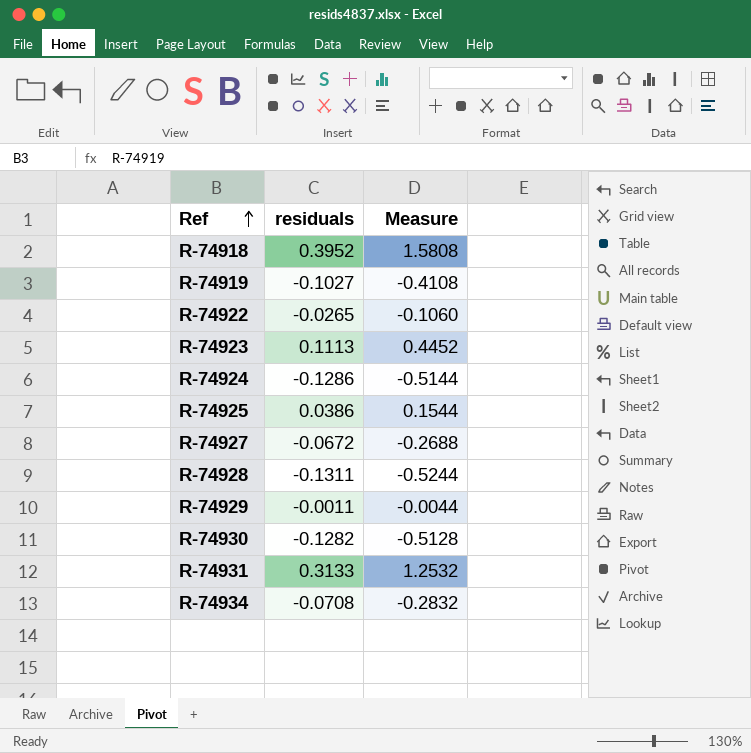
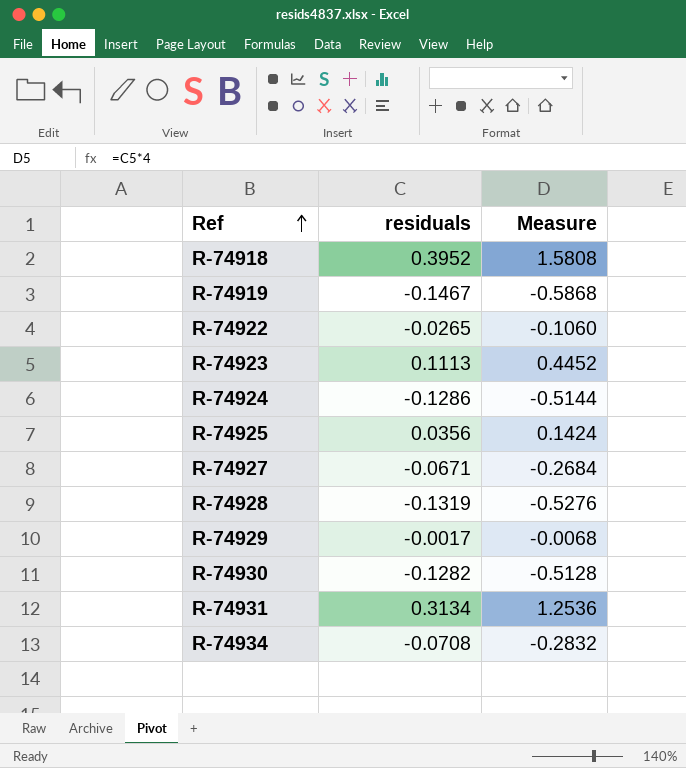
R-74919 | residuals: -0.1027 -> -0.1467
R-74919 | Measure: -0.4108 -> -0.5868
R-74925 | residuals: 0.0386 -> 0.0356
R-74925 | Measure: 0.1544 -> 0.1424
R-74927 | residuals: -0.0672 -> -0.0671
R-74927 | Measure: -0.2688 -> -0.2684
R-74928 | residuals: -0.1311 -> -0.1319
R-74928 | Measure: -0.5244 -> -0.5276
R-74929 | residuals: -0.0011 -> -0.0017
R-74929 | Measure: -0.0044 -> -0.0068
R-74931 | residuals: 0.3133 -> 0.3134
R-74931 | Measure: 1.2532 -> 1.2536

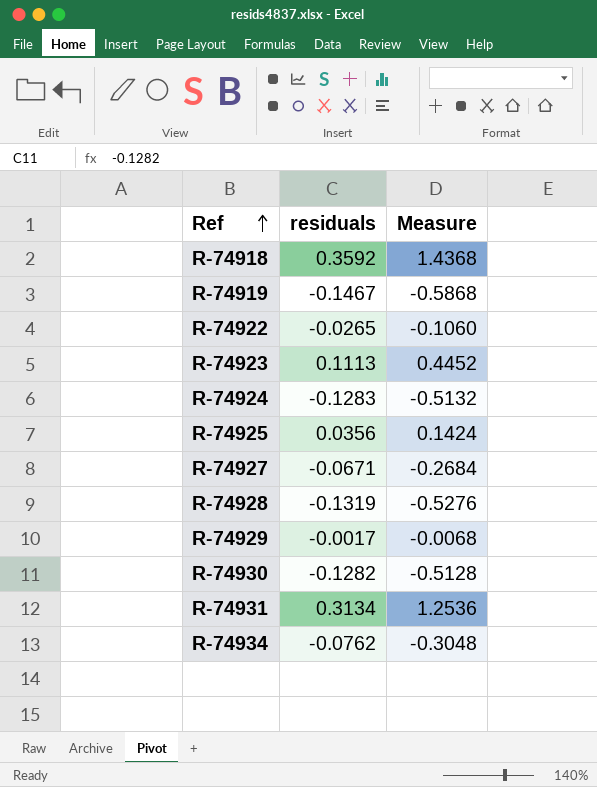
R-74918 | residuals: 0.3952 -> 0.3592
R-74918 | Measure: 1.5808 -> 1.4368
R-74924 | residuals: -0.1286 -> -0.1283
R-74924 | Measure: -0.5144 -> -0.5132
R-74934 | residuals: -0.0708 -> -0.0762
R-74934 | Measure: -0.2832 -> -0.3048

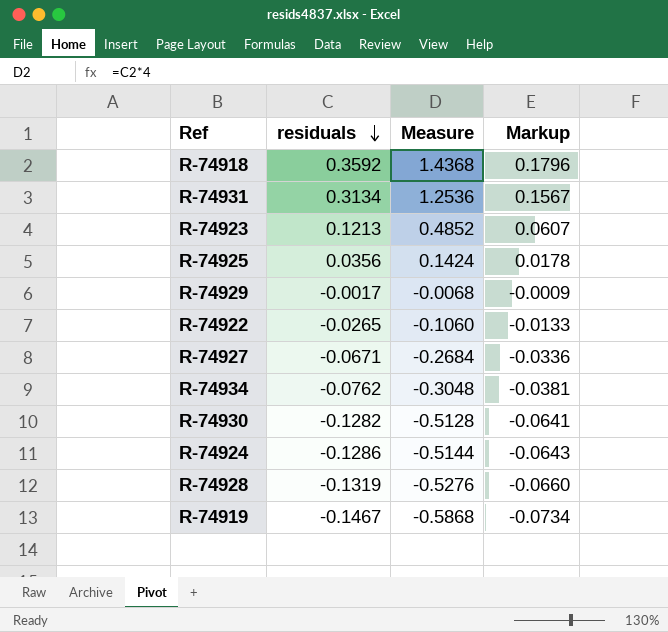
row order: Ref ascending -> residuals descending
column Markup | formula: none -> [residuals] * 0.5
R-74923 | residuals: 0.1113 -> 0.1213
R-74923 | Measure: 0.4452 -> 0.4852
R-74924 | residuals: -0.1283 -> -0.1286
R-74924 | Measure: -0.5132 -> -0.5144

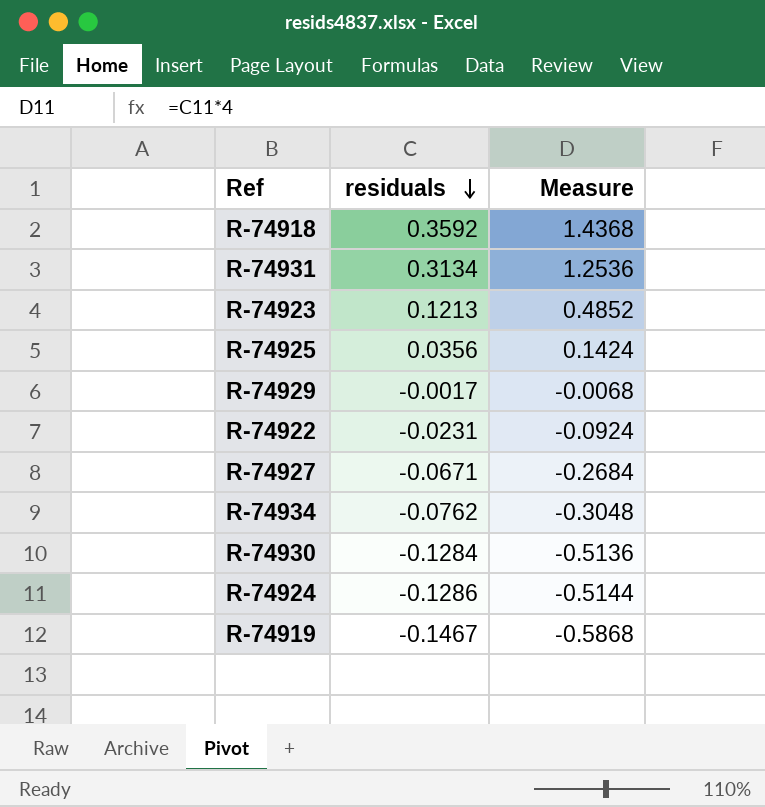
column Markup | formula: [residuals] * 0.5 -> none
row R-74928: -0.1319 | -0.5276 | -0.0660 -> none
R-74922 | residuals: -0.0265 -> -0.0231
R-74922 | Measure: -0.1060 -> -0.0924
R-74930 | residuals: -0.1282 -> -0.1284
R-74930 | Measure: -0.5128 -> -0.5136

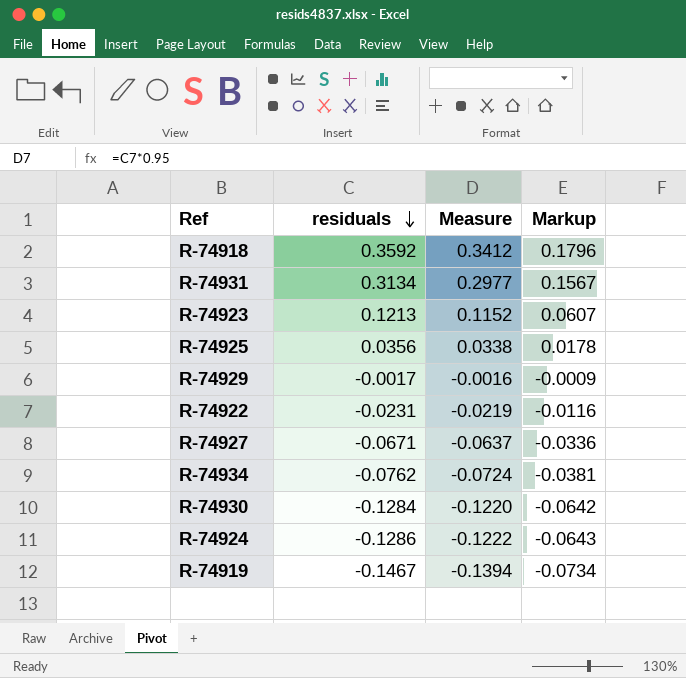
column Measure | formula: [residuals] * 4 -> [residuals] * 0.95
column Markup | formula: none -> [residuals] * 0.5

